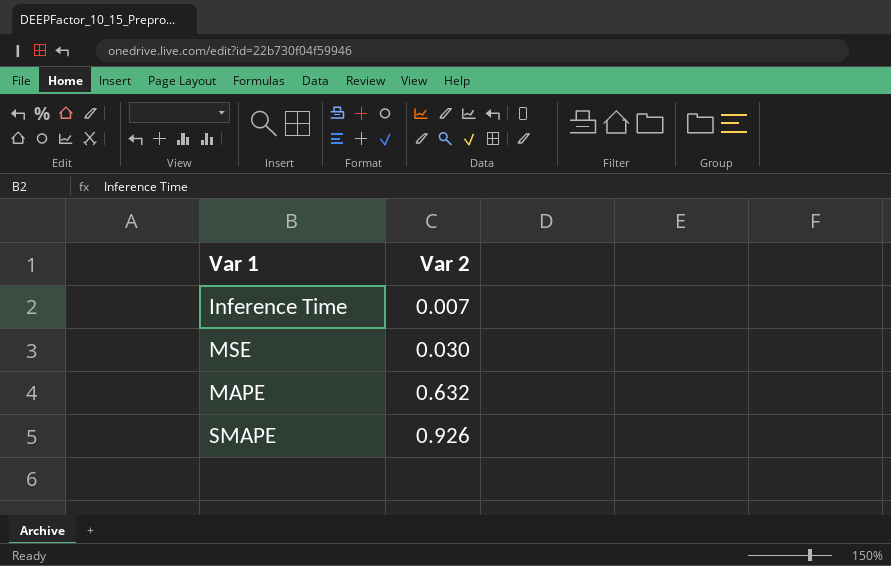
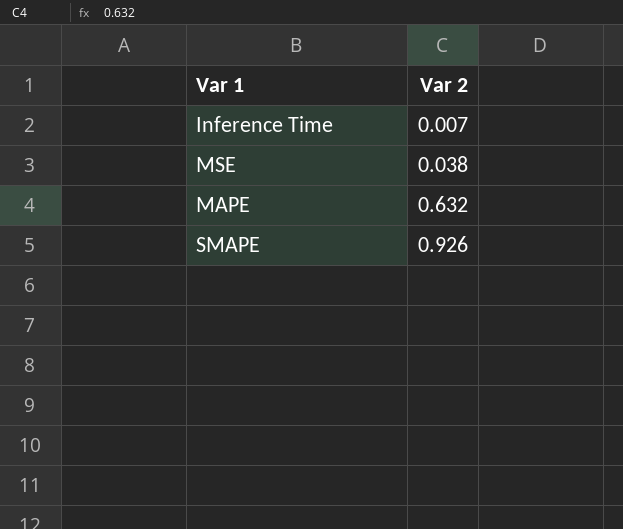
MSE | Var 2: 0.030 -> 0.038

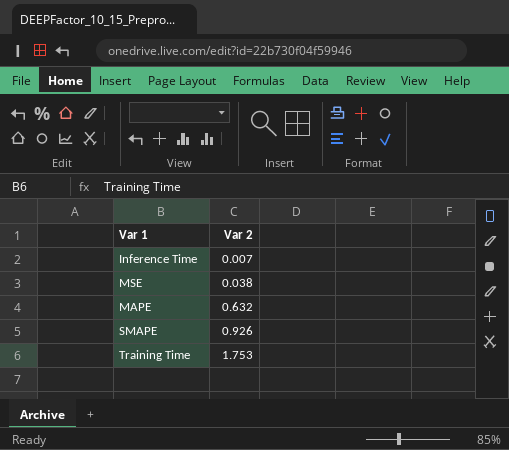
row Training Time: none -> 1.753

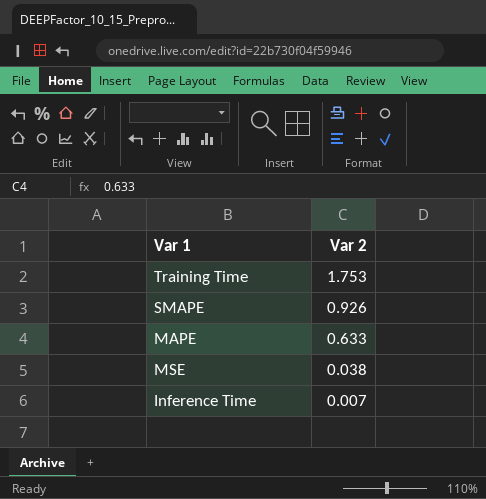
row order: Var 2 ascending -> Var 2 descending
MAPE | Var 2: 0.632 -> 0.633

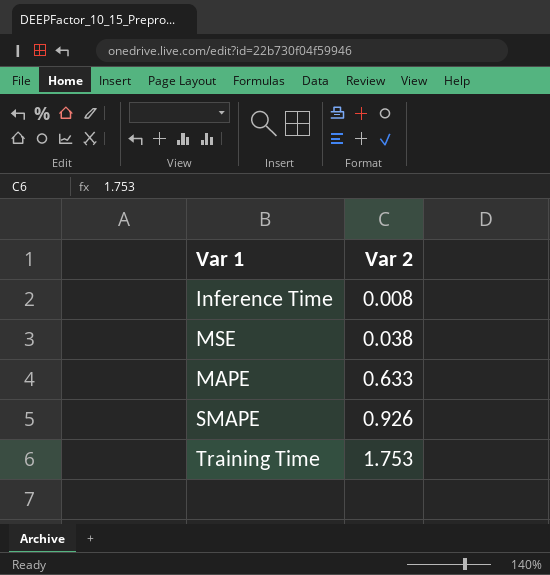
row order: Var 2 descending -> Var 2 ascending
Inference Time | Var 2: 0.007 -> 0.008

